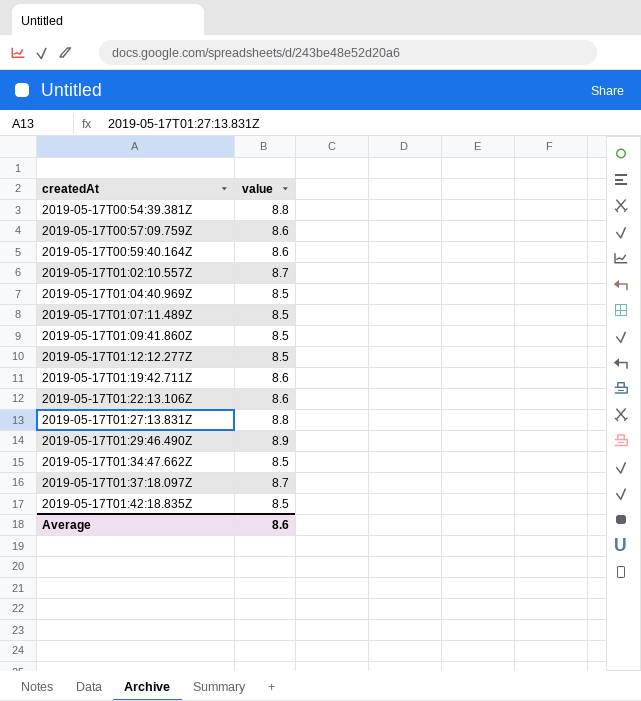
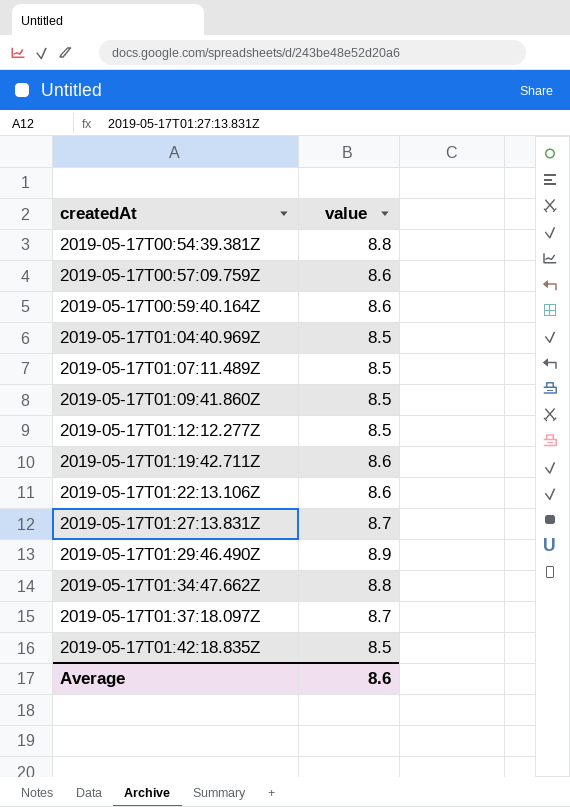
row 2019-05-17T01:02:10.557Z: 8.7 -> none
2019-05-17T01:27:13.831Z | value: 8.8 -> 8.7
2019-05-17T01:34:47.662Z | value: 8.5 -> 8.8

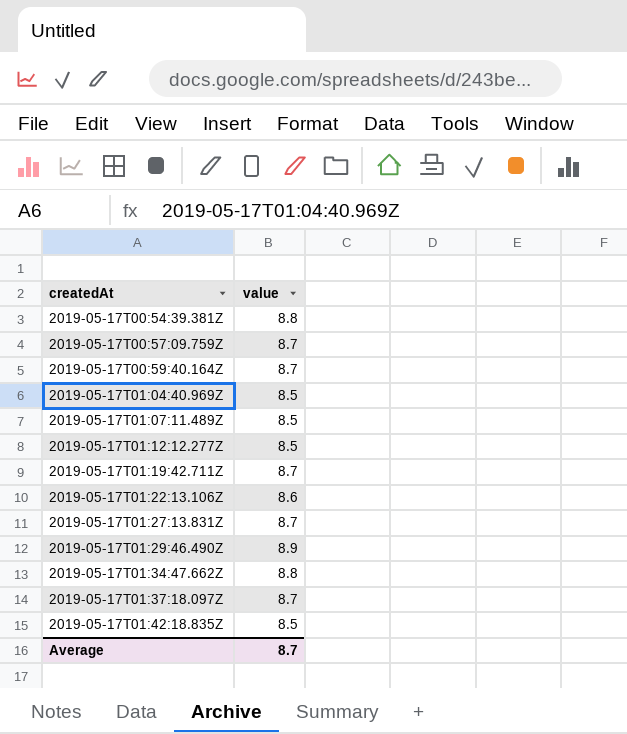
row 2019-05-17T01:09:41.860Z: 8.5 -> none
2019-05-17T00:57:09.759Z | value: 8.6 -> 8.7
2019-05-17T00:59:40.164Z | value: 8.6 -> 8.7
2019-05-17T01:19:42.711Z | value: 8.6 -> 8.7
Average | value: 8.6 -> 8.7

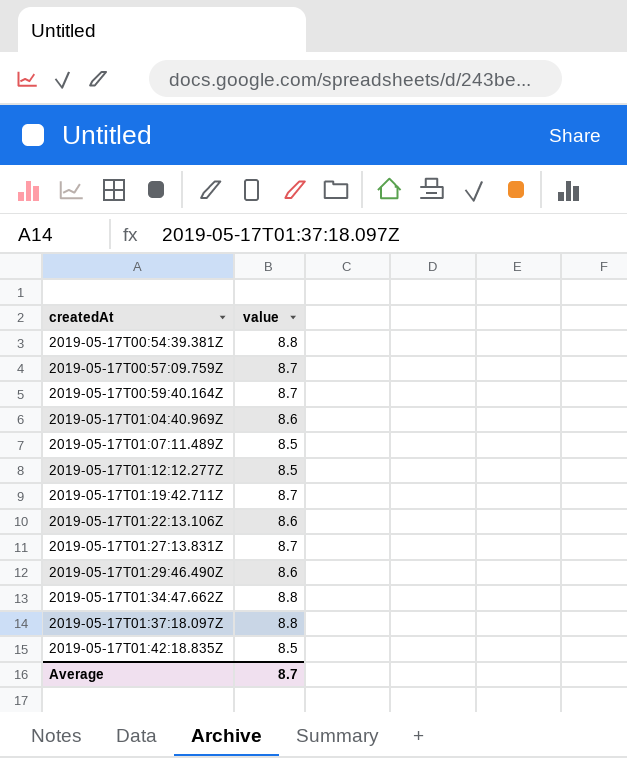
2019-05-17T01:04:40.969Z | value: 8.5 -> 8.6
2019-05-17T01:29:46.490Z | value: 8.9 -> 8.6
2019-05-17T01:37:18.097Z | value: 8.7 -> 8.8

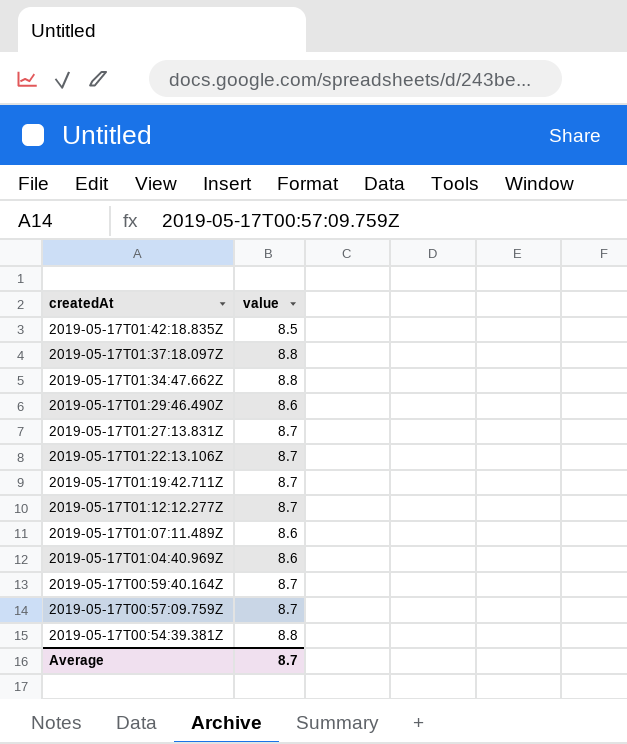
row order: createdAt ascending -> createdAt descending
2019-05-17T01:22:13.106Z | value: 8.6 -> 8.7
2019-05-17T01:12:12.277Z | value: 8.5 -> 8.7
2019-05-17T01:07:11.489Z | value: 8.5 -> 8.6

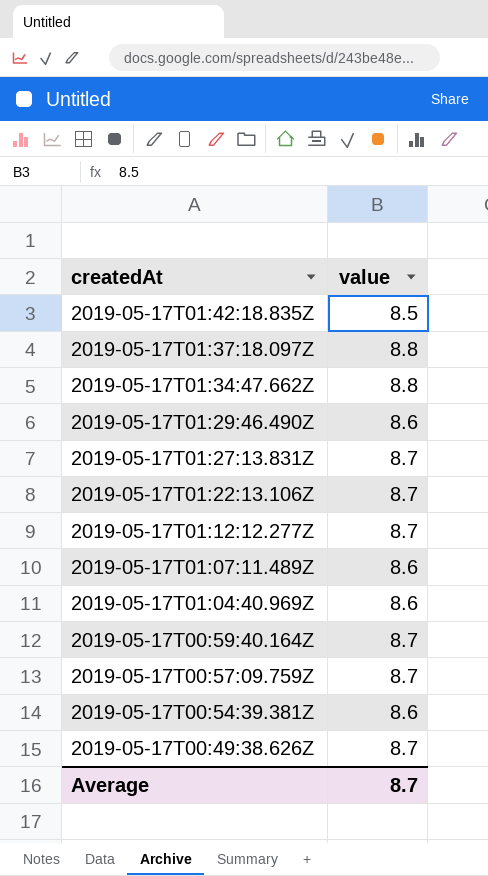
row 2019-05-17T01:19:42.711Z: 8.7 -> none
2019-05-17T00:54:39.381Z | value: 8.8 -> 8.6
row 2019-05-17T00:49:38.626Z: none -> 8.7

